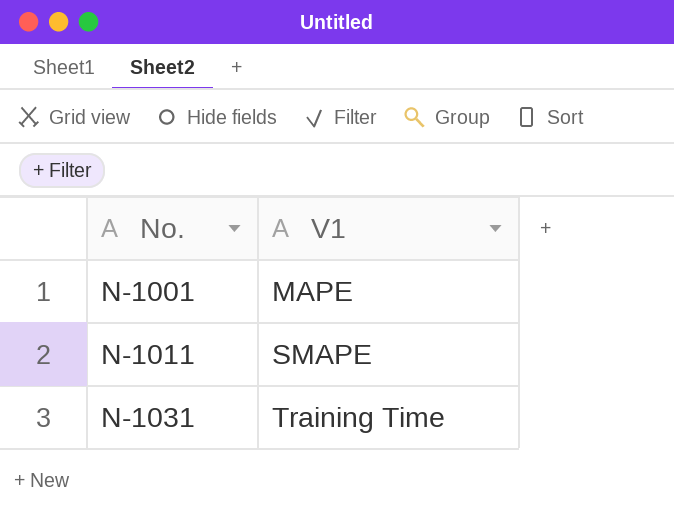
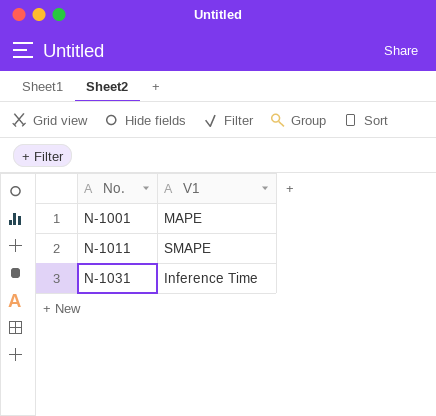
N-1031 | V1: Training Time -> Inference Time

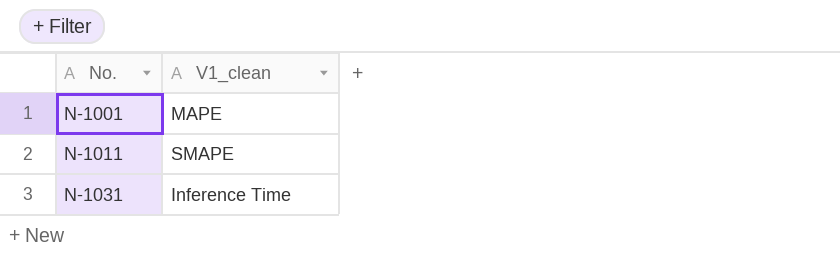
column name: V1 -> V1_clean

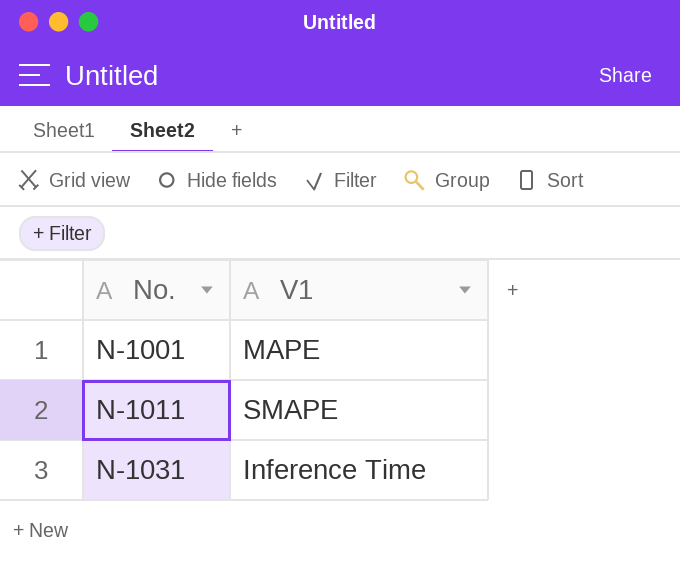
column name: V1_clean -> V1

